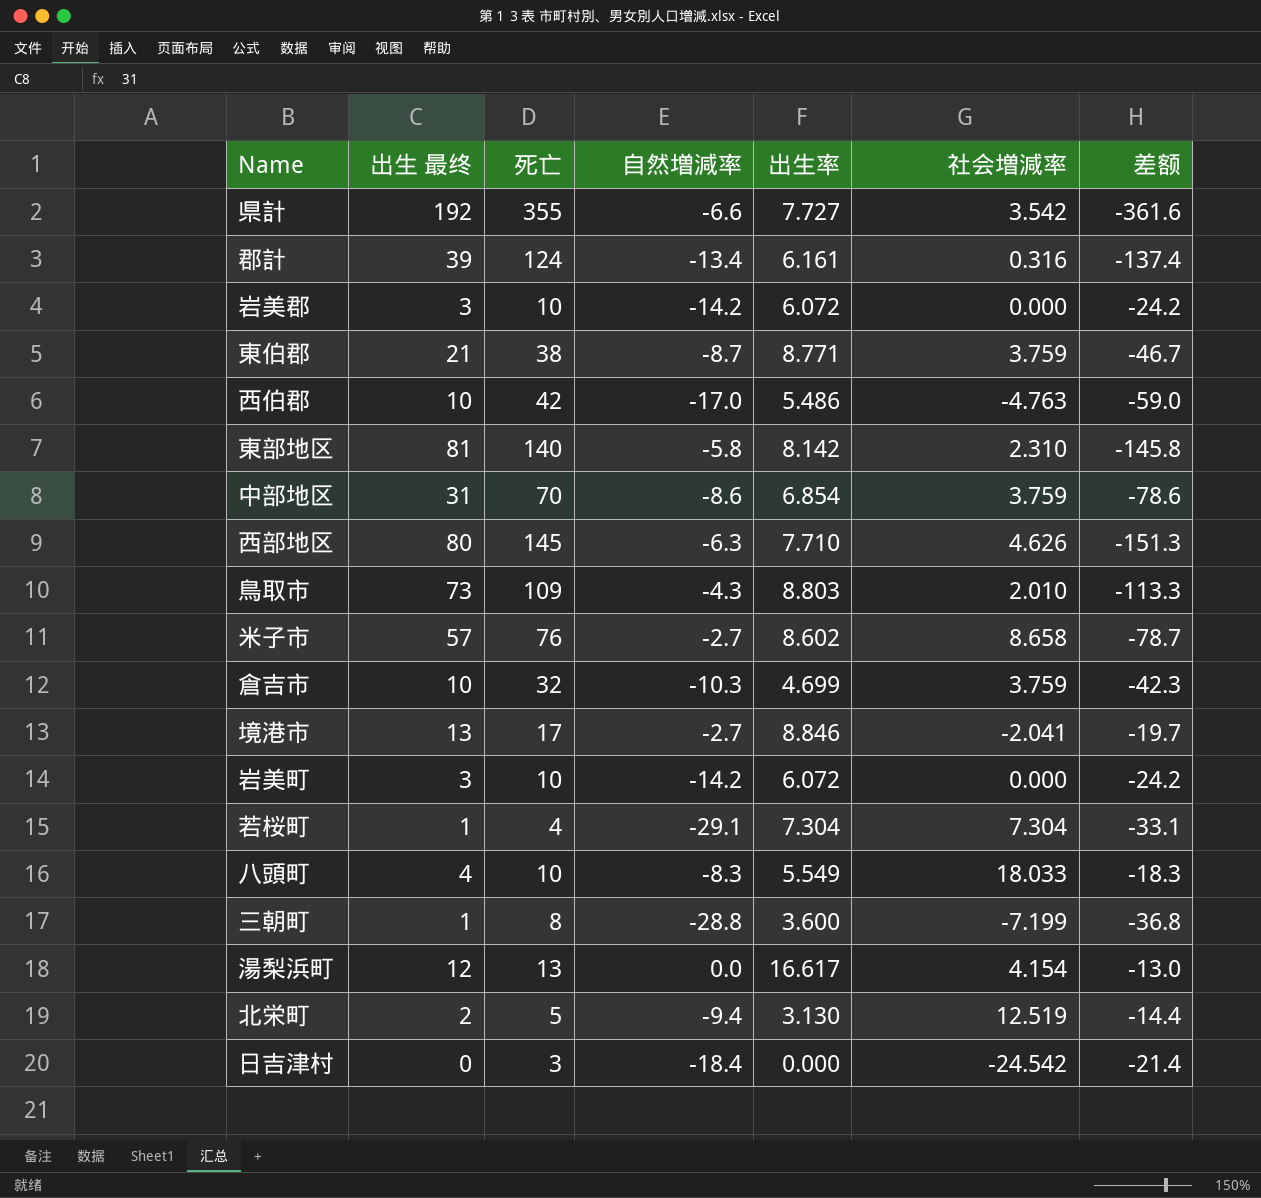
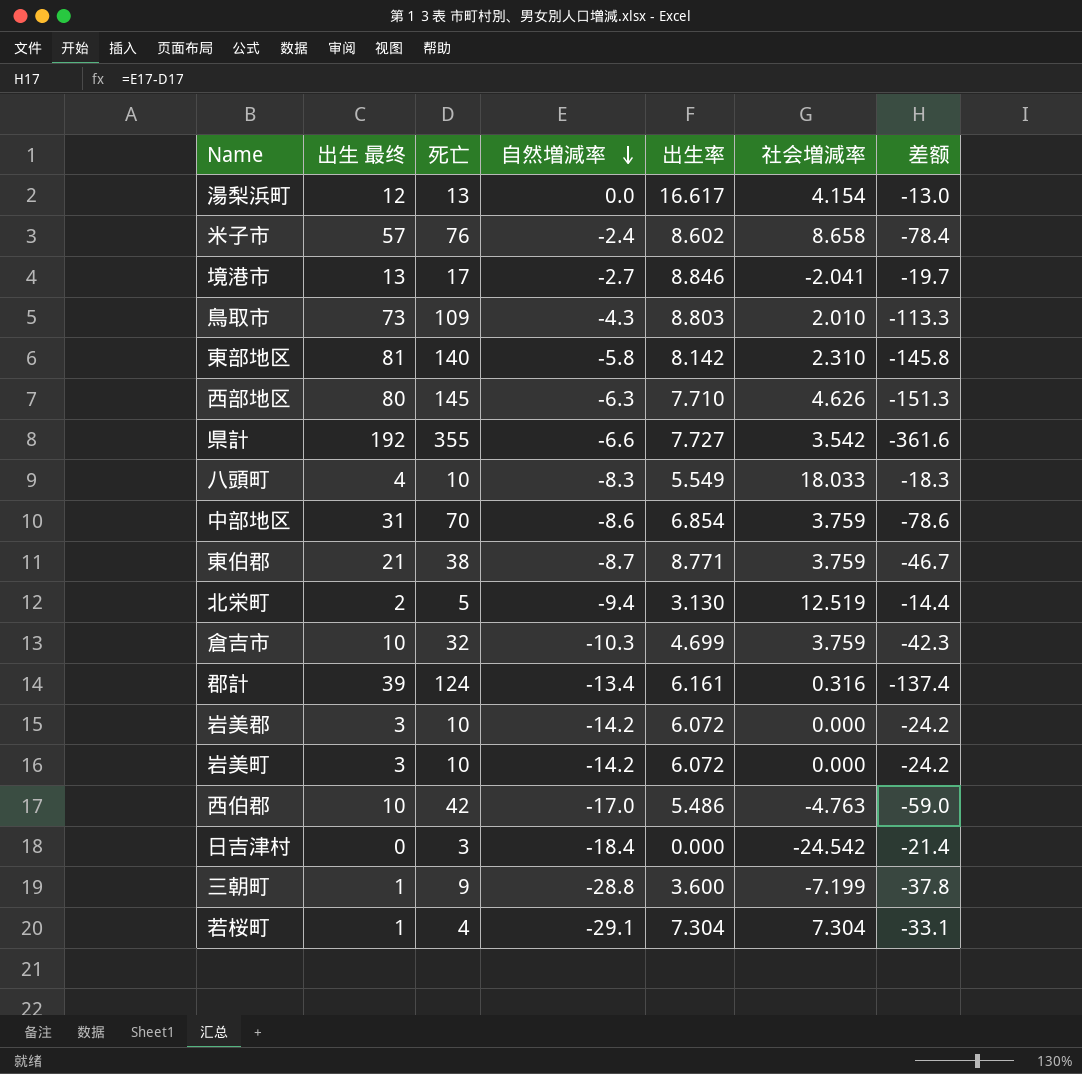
row order: none -> 自然増減率 descending
米子市 | 自然増減率: -2.7 -> -2.4
米子市 | 差额: -78.7 -> -78.4
三朝町 | 死亡: 8 -> 9
三朝町 | 差额: -36.8 -> -37.8

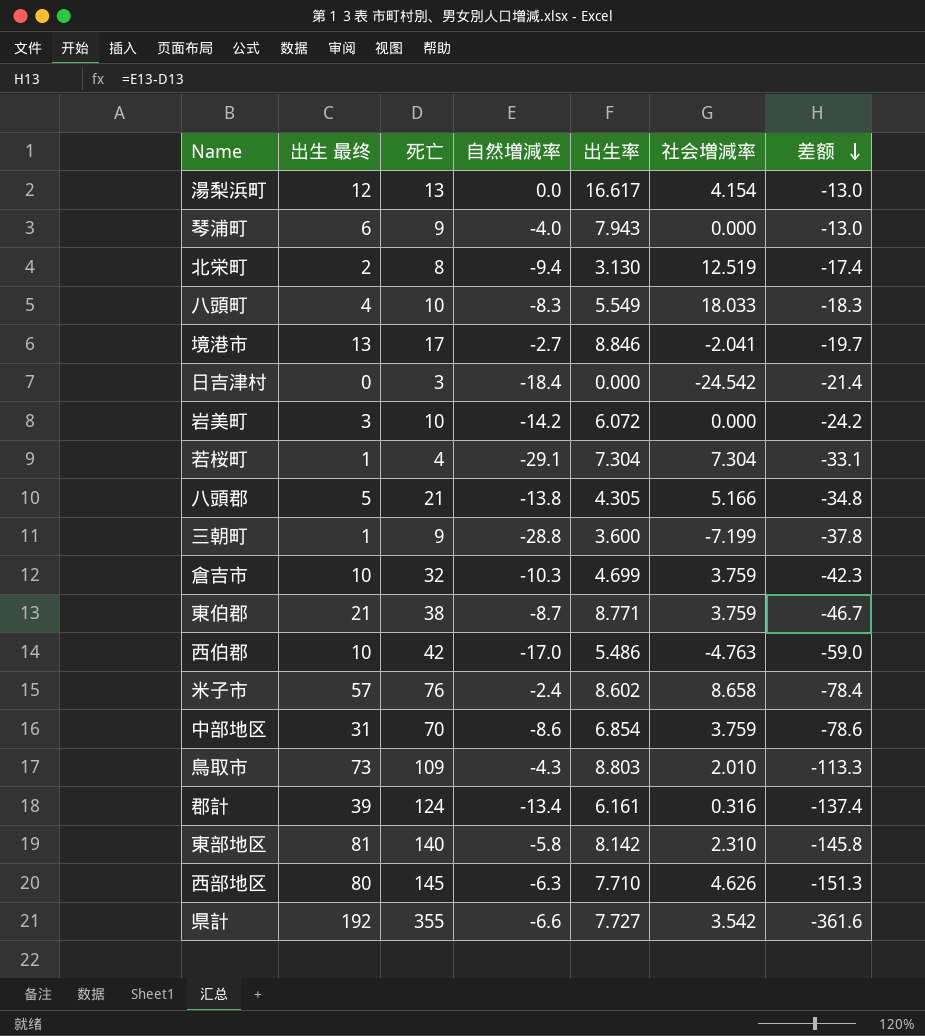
row order: 自然増減率 descending -> 差额 descending
row 岩美郡: 3 | 10 | -14.2 | 6.072 | 0.000 | -24.2 -> none
row 琴浦町: none -> 6 | 9 | -4.0 | 7.943 | 0.000 | -13.0
北栄町 | 死亡: 5 -> 8
北栄町 | 差额: -14.4 -> -17.4
row 八頭郡: none -> 5 | 21 | -13.8 | 4.305 | 5.166 | -34.8

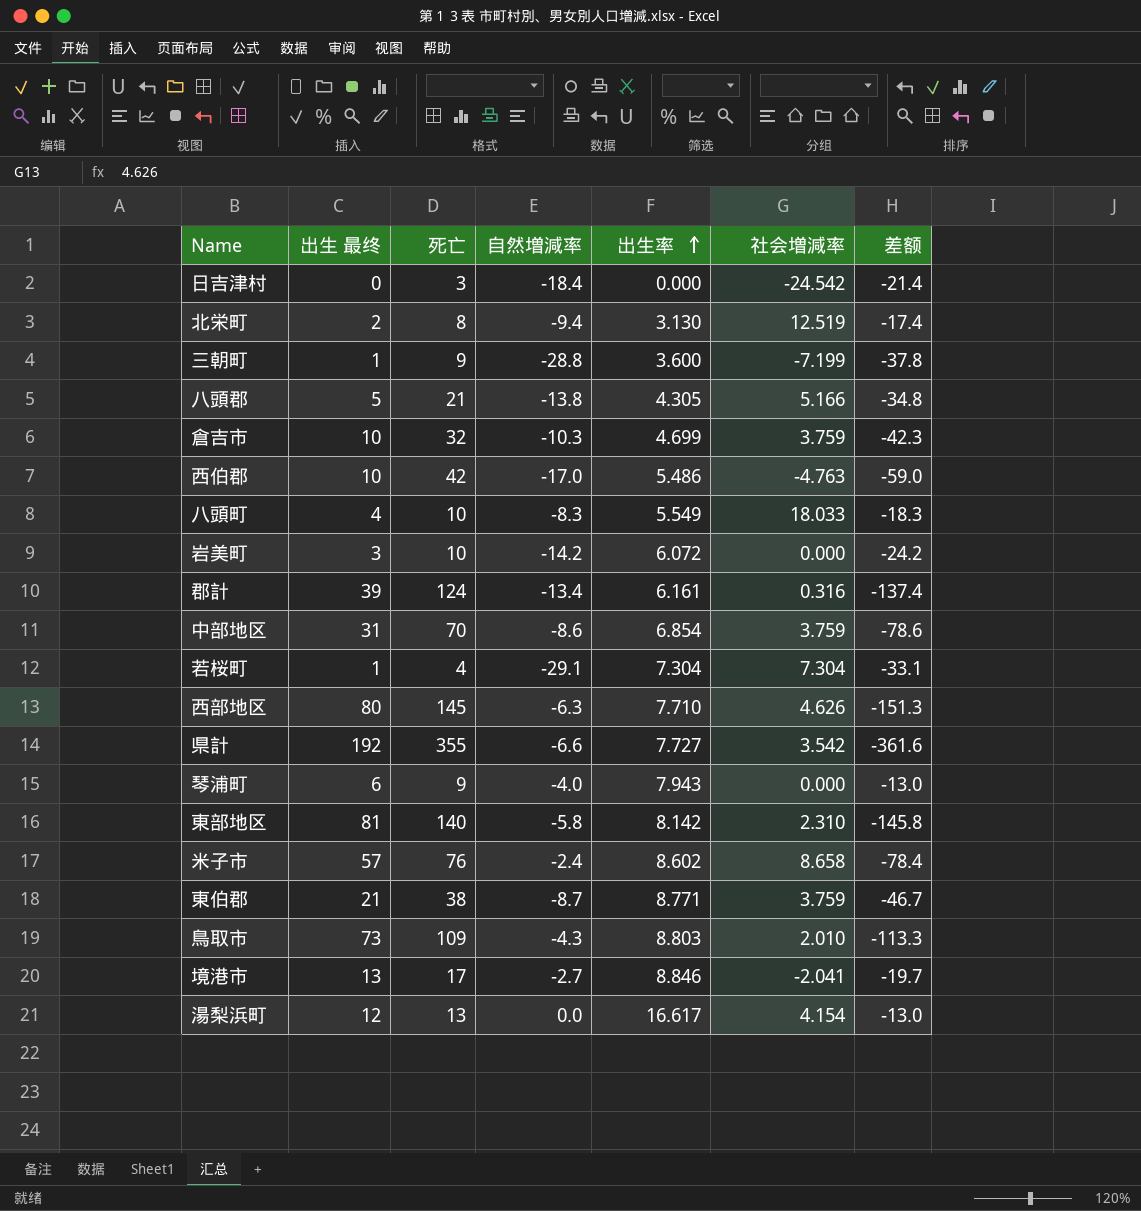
row order: 差额 descending -> 出生率 ascending

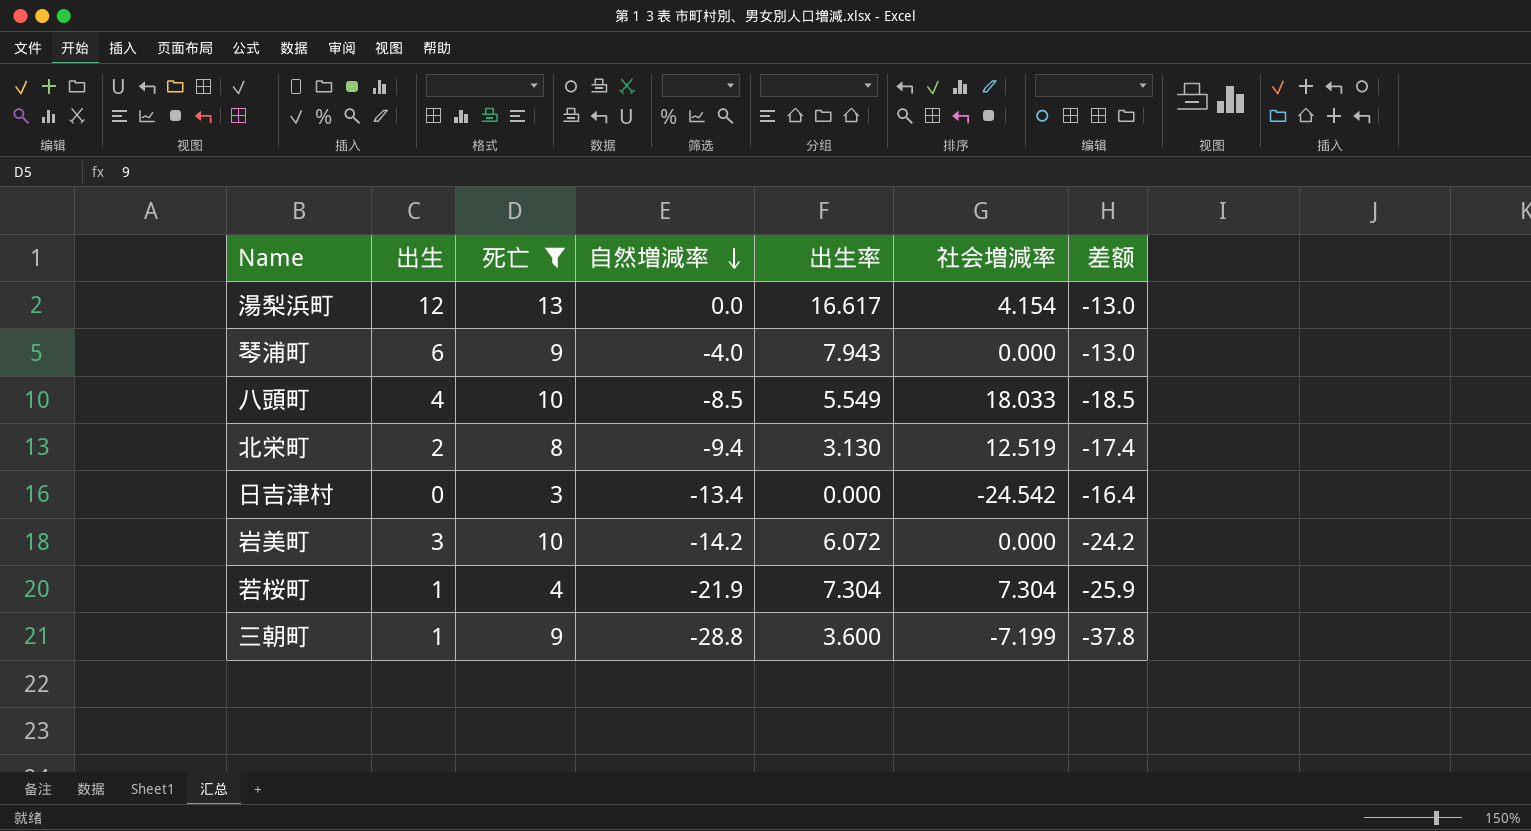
filter: none -> 死亡 <= 13
row order: 出生率 ascending -> 自然増減率 descending
column name: 出生 最终 -> 出生
八頭町 | 自然増減率: -8.3 -> -8.5
八頭町 | 差额: -18.3 -> -18.5
日吉津村 | 自然増減率: -18.4 -> -13.4
日吉津村 | 差额: -21.4 -> -16.4
若桜町 | 自然増減率: -29.1 -> -21.9
若桜町 | 差额: -33.1 -> -25.9

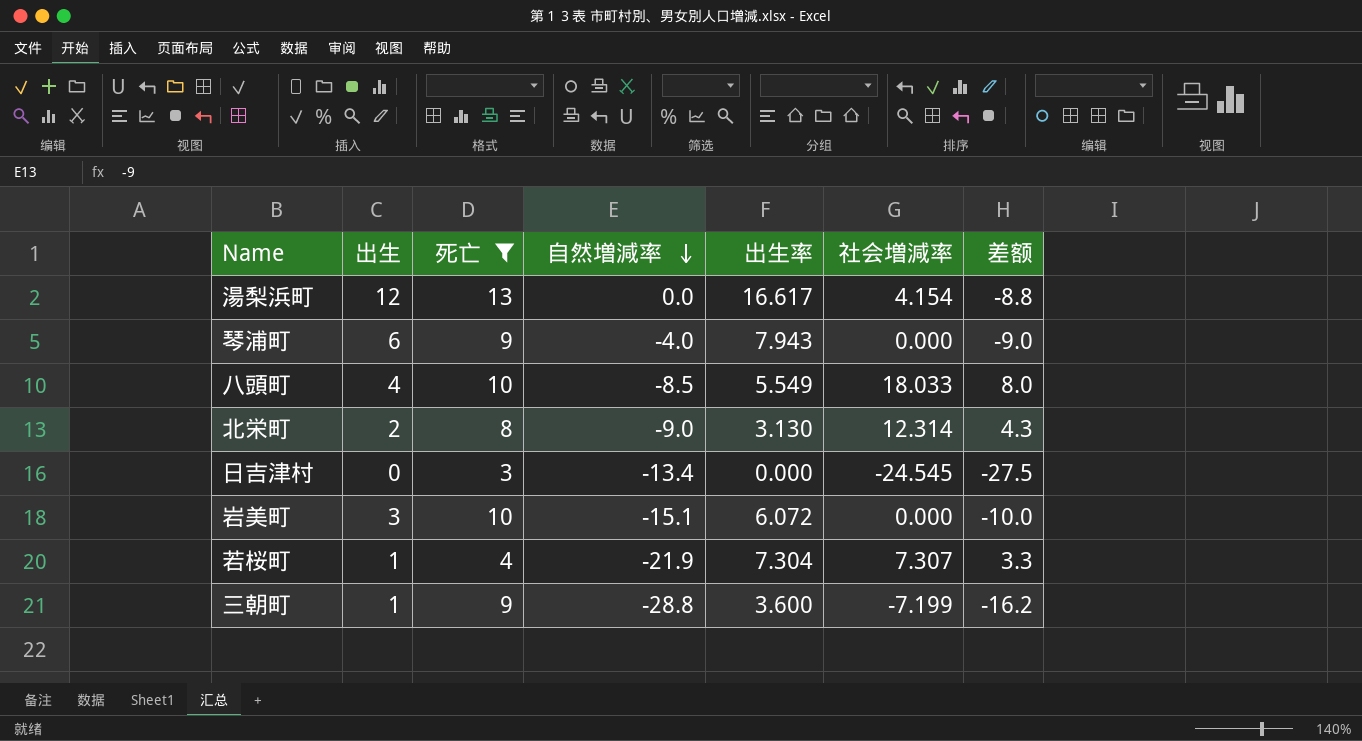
column 差额 | formula: [自然増減率] - [死亡] -> [社会増減率] - [死亡]
北栄町 | 自然増減率: -9.4 -> -9.0
北栄町 | 社会増減率: 12.519 -> 12.314
日吉津村 | 社会増減率: -24.542 -> -24.545
岩美町 | 自然増減率: -14.2 -> -15.1
若桜町 | 社会増減率: 7.304 -> 7.307

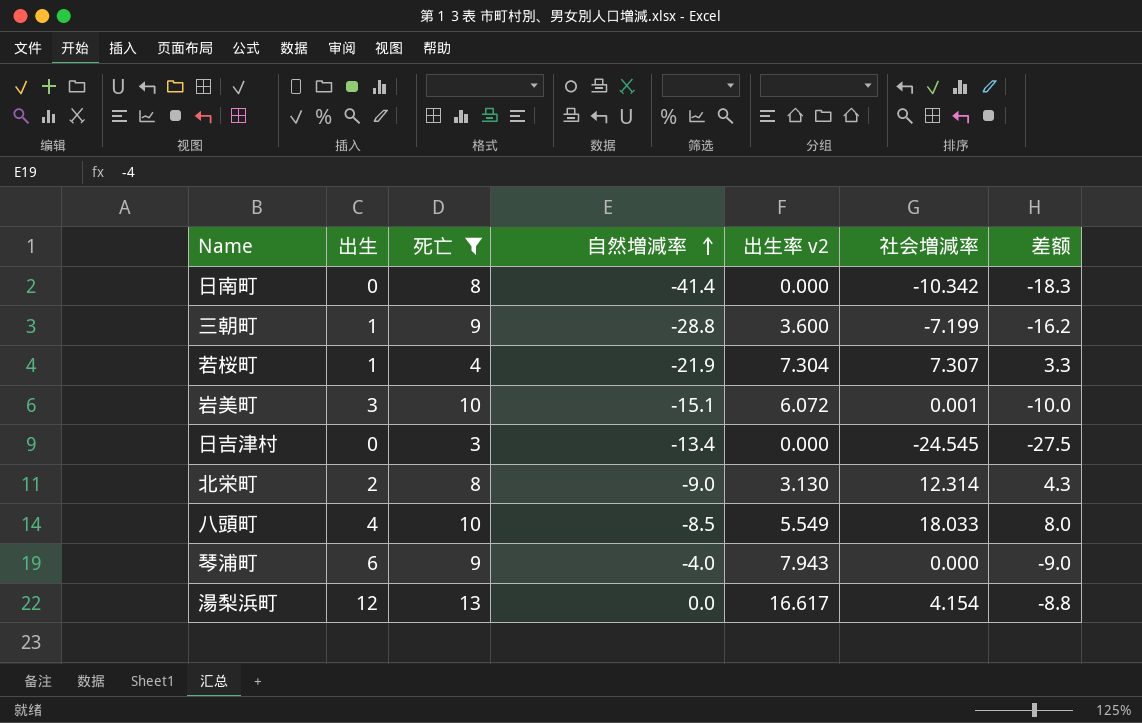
row order: 自然増減率 descending -> 自然増減率 ascending
column name: 出生率 -> 出生率 v2
row 日南町: none -> 0 | 8 | -41.4 | 0.000 | -10.342 | -18.3
岩美町 | 社会増減率: 0.000 -> 0.001

